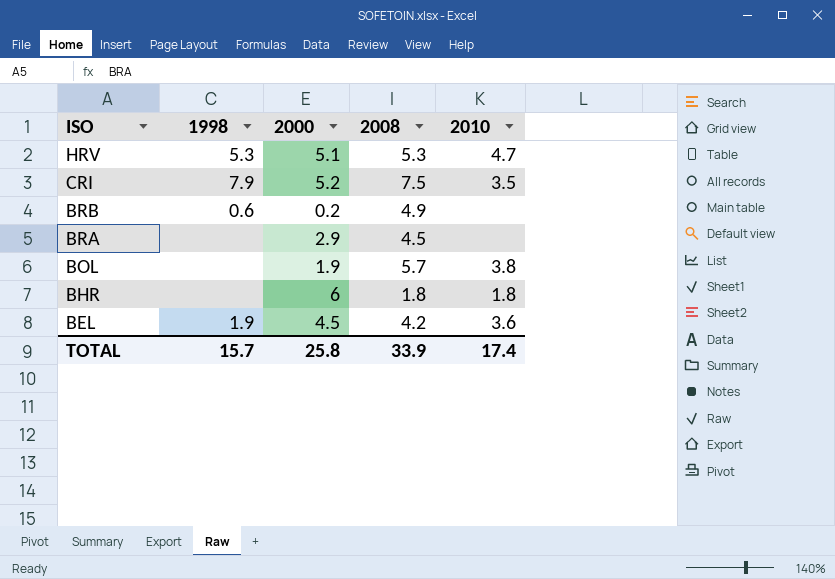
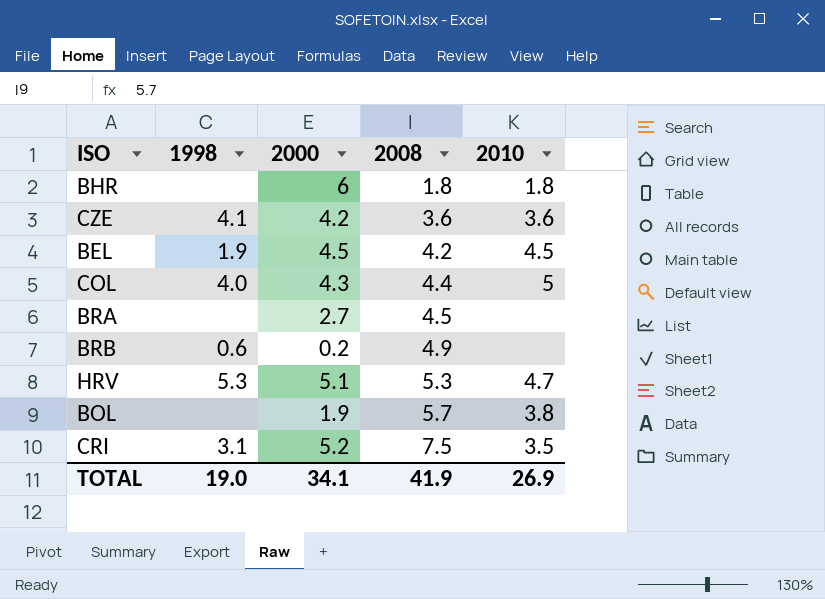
row order: ISO descending -> 2008 ascending
row CZE: none -> 4.1 | 4.2 | 3.6 | 3.6
BEL | 2010: 3.6 -> 4.5
row COL: none -> 4.0 | 4.3 | 4.4 | 5
BRA | 2000: 2.9 -> 2.7
CRI | 1998: 7.9 -> 3.1
TOTAL | 1998: 15.7 -> 19.0
TOTAL | 2000: 25.8 -> 34.1
TOTAL | 2008: 33.9 -> 41.9
TOTAL | 2010: 17.4 -> 26.9

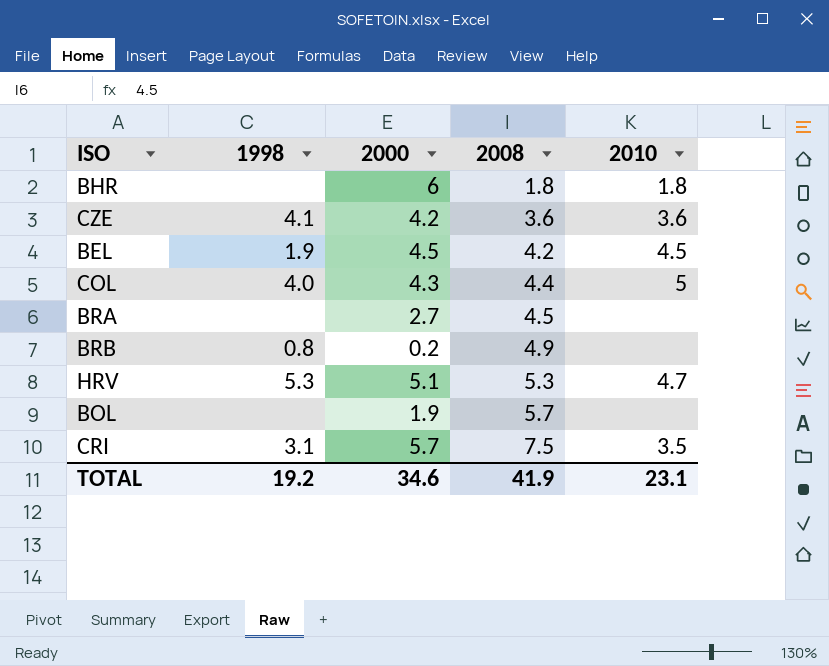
BRB | 1998: 0.6 -> 0.8
BOL | 2010: 3.8 -> none
CRI | 2000: 5.2 -> 5.7
TOTAL | 1998: 19.0 -> 19.2
TOTAL | 2000: 34.1 -> 34.6
TOTAL | 2010: 26.9 -> 23.1

